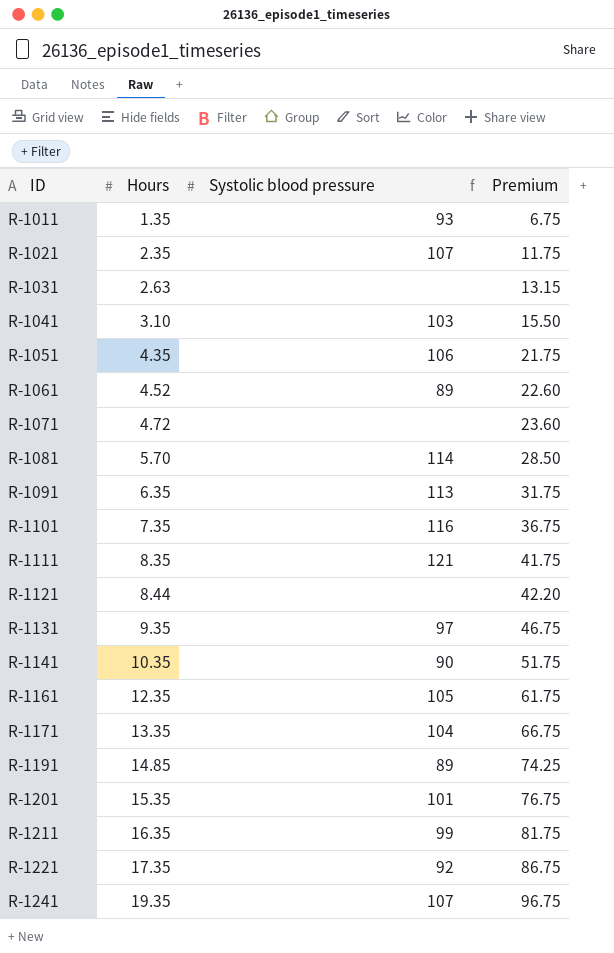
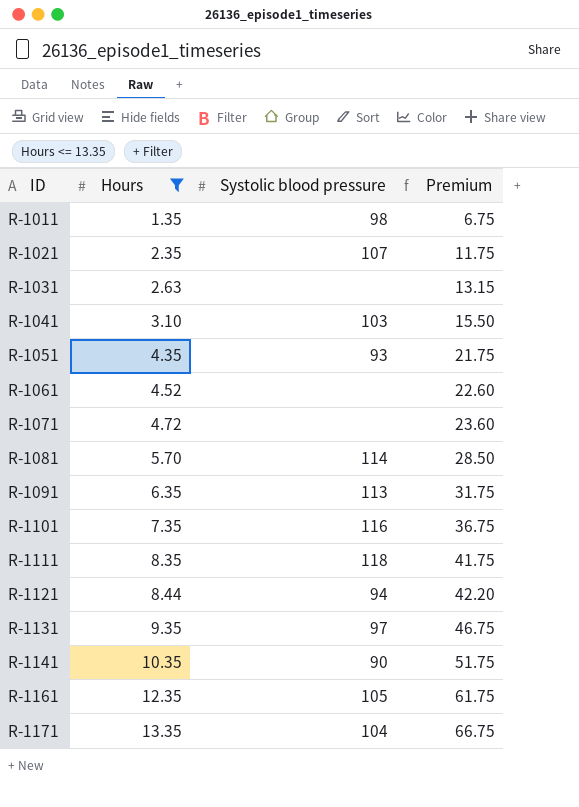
filter: none -> Hours <= 13.35
R-1011 | Systolic blood pressure: 93 -> 98
R-1051 | Systolic blood pressure: 106 -> 93
R-1061 | Systolic blood pressure: 89 -> none
R-1111 | Systolic blood pressure: 121 -> 118
R-1121 | Systolic blood pressure: none -> 94

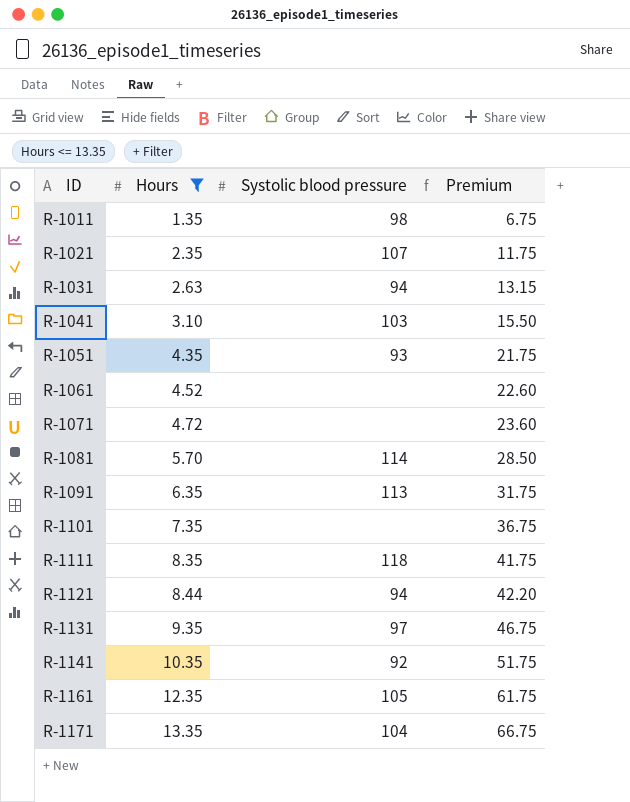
R-1031 | Systolic blood pressure: none -> 94
R-1101 | Systolic blood pressure: 116 -> none
R-1141 | Systolic blood pressure: 90 -> 92

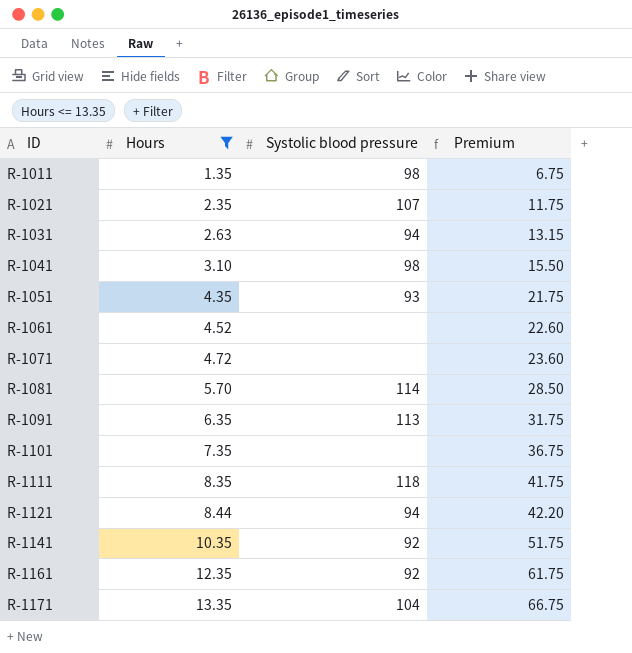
row R-1131: 9.35 | 97 | 46.75 -> none
R-1041 | Systolic blood pressure: 103 -> 98
R-1161 | Systolic blood pressure: 105 -> 92

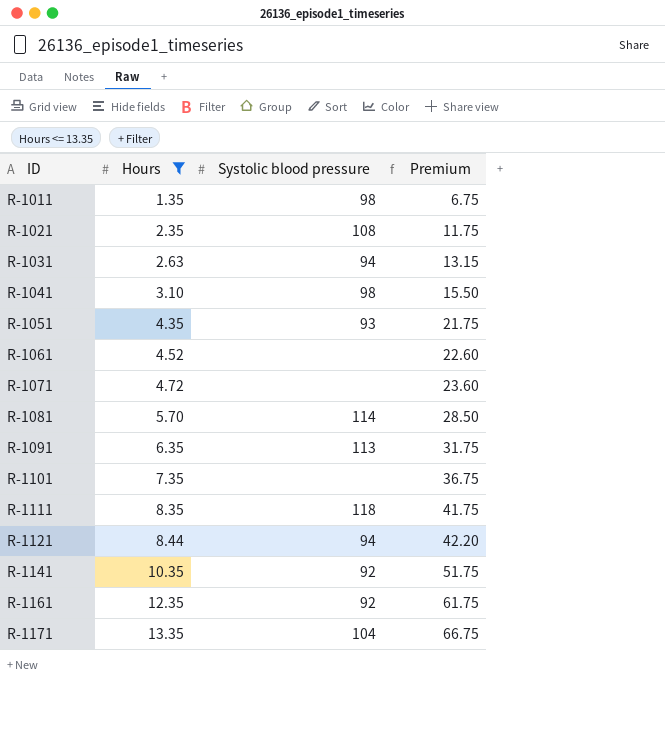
R-1021 | Systolic blood pressure: 107 -> 108

